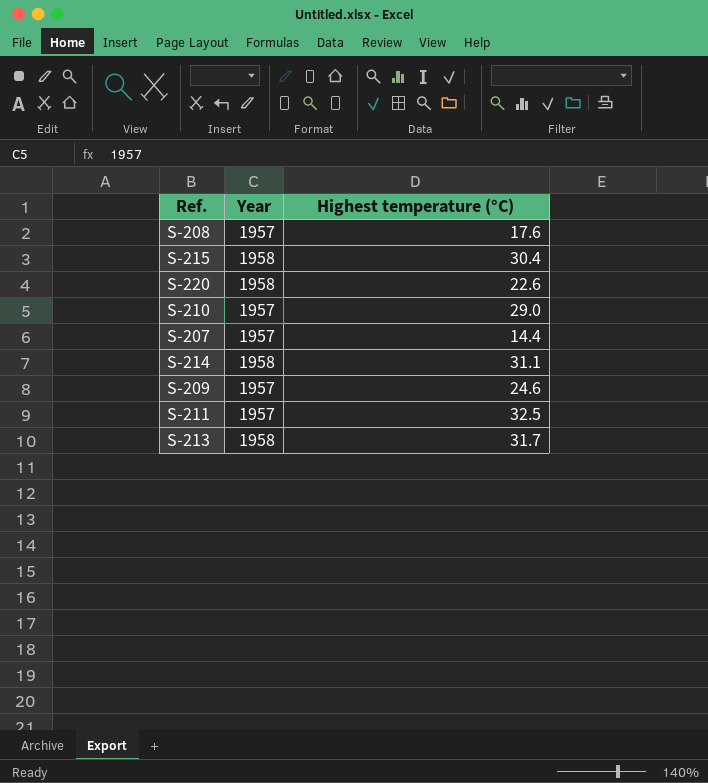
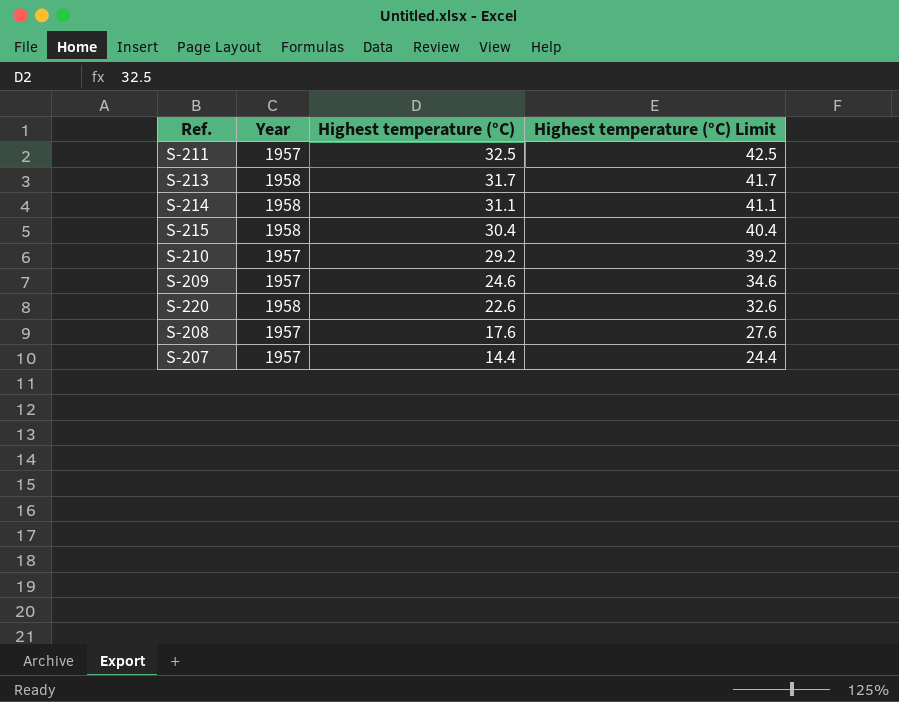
row order: none -> Highest temperature (°C) descending
column Highest temperature (°C) Limit | formula: none -> [Highest temperature (°C)] + 10
S-210 | Highest temperature (°C): 29.0 -> 29.2

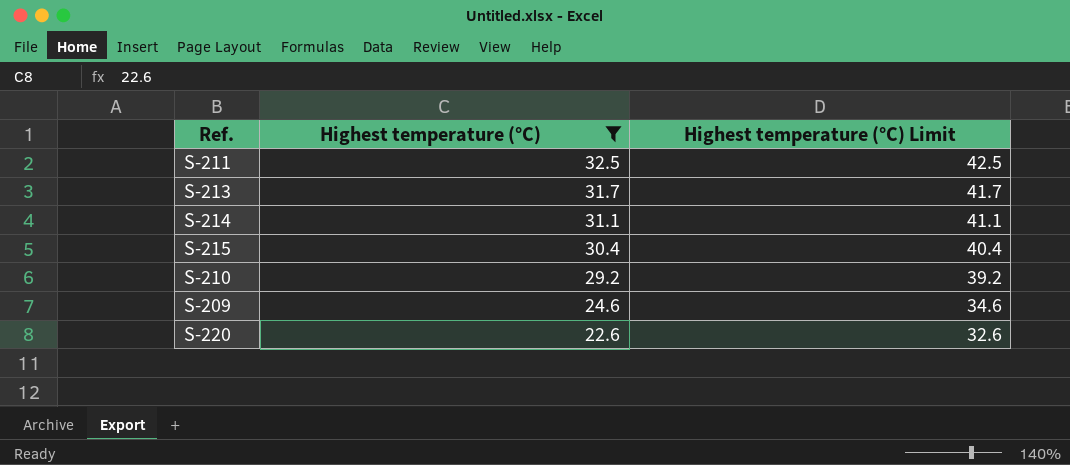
filter: none -> Highest temperature (°C) >= 22.6
column Year | position: 2 -> none

